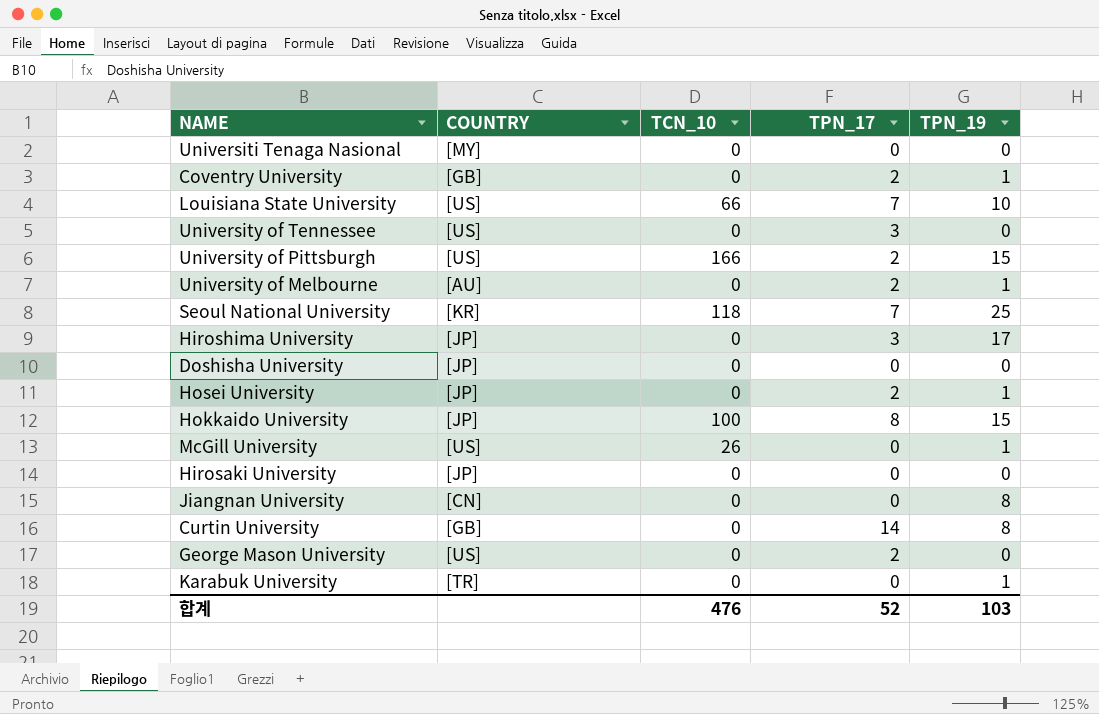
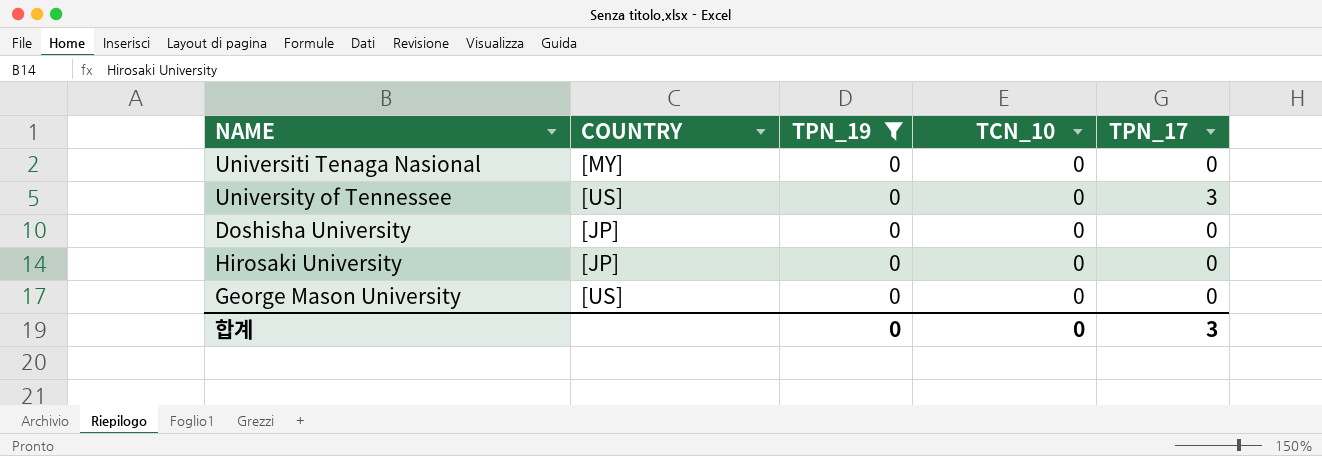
filter: none -> TPN_19 = 0
column TPN_19 | position: 5 -> 3
George Mason University | TPN_17: 2 -> 0
합계 | TPN_19: 103 -> 0
합계 | TCN_10: 476 -> 0
합계 | TPN_17: 52 -> 3

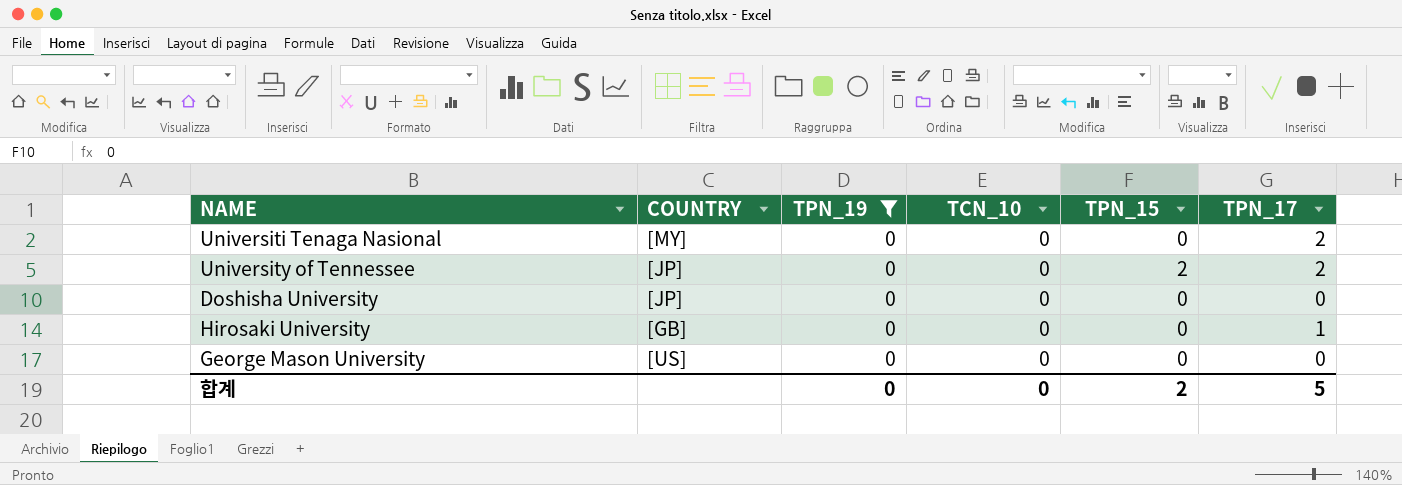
column TPN_15 | position: none -> 5
Universiti Tenaga Nasional | TPN_17: 0 -> 2
University of Tennessee | COUNTRY: [US] -> [JP]
University of Tennessee | TPN_17: 3 -> 2
Hirosaki University | COUNTRY: [JP] -> [GB]
Hirosaki University | TPN_17: 0 -> 1
합계 | TPN_17: 3 -> 5

